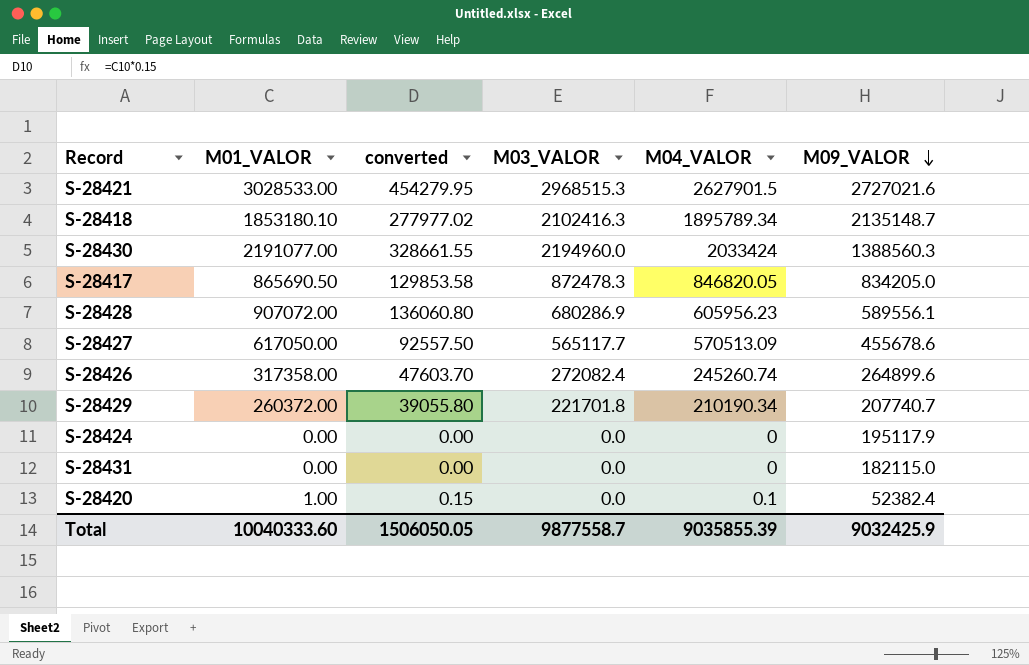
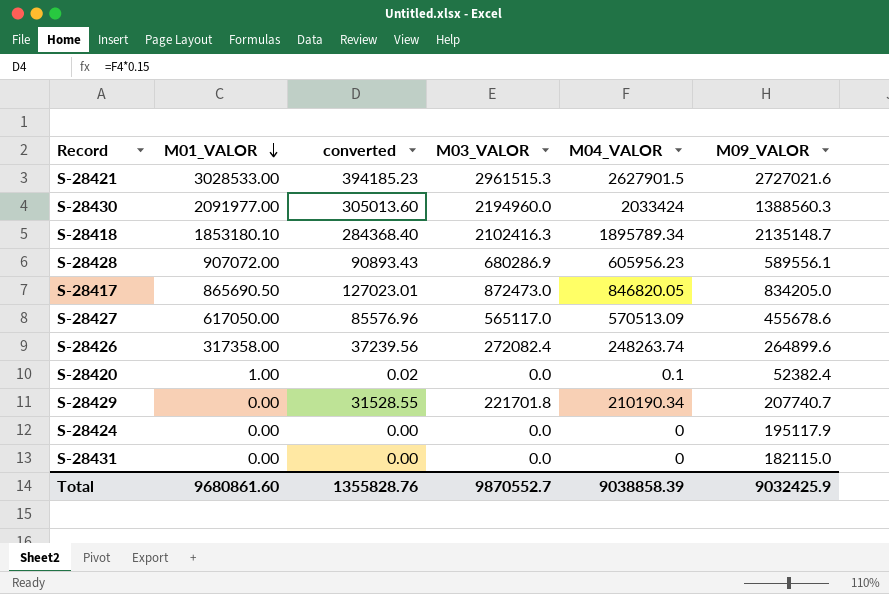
row order: M09_VALOR descending -> M01_VALOR descending
column converted | formula: [M01_VALOR] * 0.15 -> [M04_VALOR] * 0.15
S-28421 | M03_VALOR: 2968515.3 -> 2961515.3
S-28430 | M01_VALOR: 2191077.00 -> 2091977.00
S-28417 | M03_VALOR: 872478.3 -> 872473.0
S-28427 | M03_VALOR: 565117.7 -> 565117.0
S-28426 | M04_VALOR: 245260.74 -> 248263.74
S-28429 | M01_VALOR: 260372.00 -> 0.00
Total | M01_VALOR: 10040333.60 -> 9680861.60
Total | converted: 1506050.05 -> 1355828.76
Total | M03_VALOR: 9877558.7 -> 9870552.7
Total | M04_VALOR: 9035855.39 -> 9038858.39

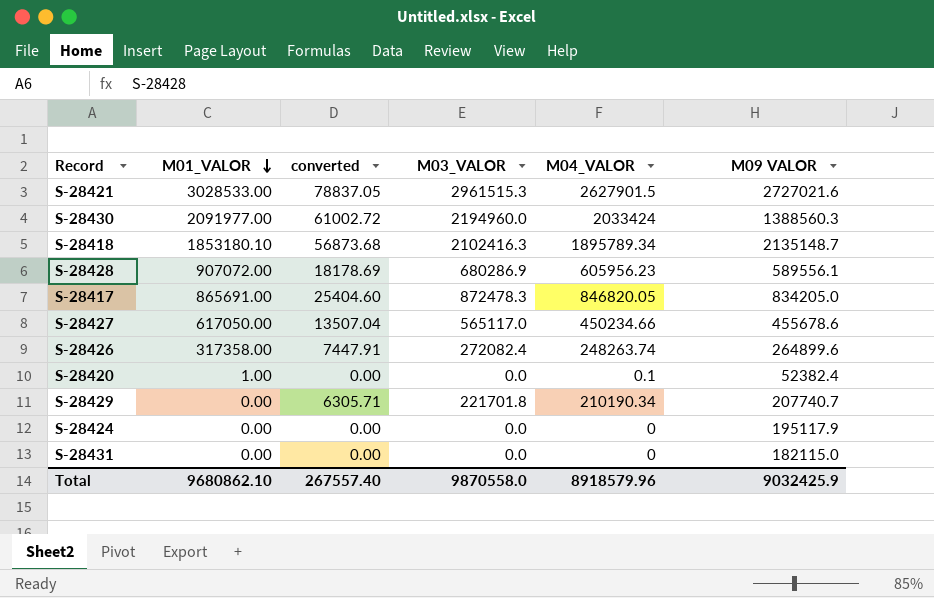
column converted | formula: [M04_VALOR] * 0.15 -> [M04_VALOR] * 0.03
column name: M09_VALOR -> M09 VALOR
S-28417 | M01_VALOR: 865690.50 -> 865691.00
S-28417 | M03_VALOR: 872473.0 -> 872478.3
S-28427 | M04_VALOR: 570513.09 -> 450234.66
Total | M01_VALOR: 9680861.60 -> 9680862.10
Total | converted: 1355828.76 -> 267557.40
Total | M03_VALOR: 9870552.7 -> 9870558.0
Total | M04_VALOR: 9038858.39 -> 8918579.96

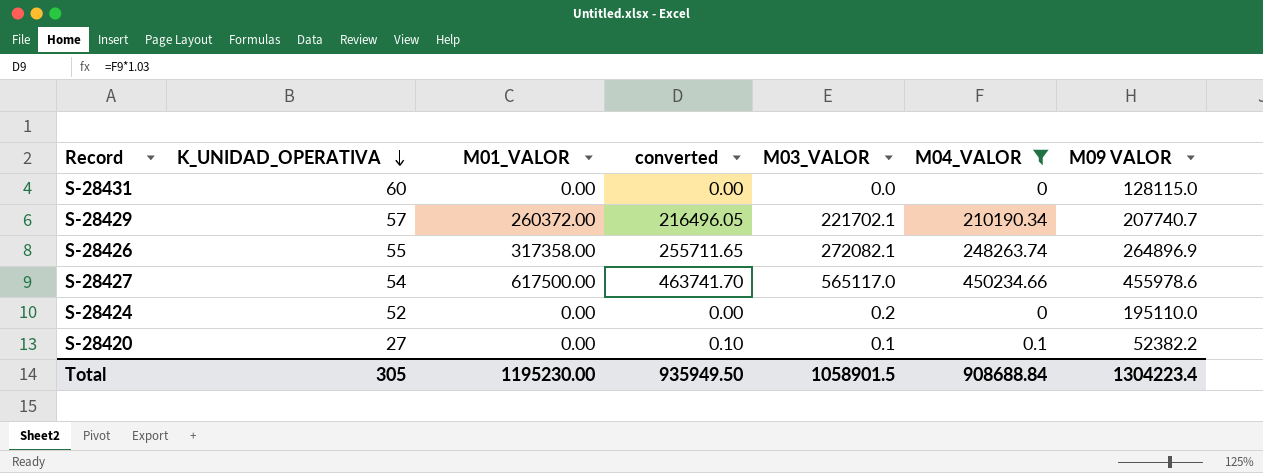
filter: none -> M04_VALOR <= 450234.66
row order: M01_VALOR descending -> K_UNIDAD_OPERATIVA descending
column K_UNIDAD_OPERATIVA | position: none -> 2
column converted | formula: [M04_VALOR] * 0.03 -> [M04_VALOR] * 1.03
S-28431 | M09 VALOR: 182115.0 -> 128115.0
S-28429 | M01_VALOR: 0.00 -> 260372.00
S-28429 | M03_VALOR: 221701.8 -> 221702.1
S-28426 | M03_VALOR: 272082.4 -> 272082.1
S-28426 | M09 VALOR: 264899.6 -> 264896.9
S-28427 | M01_VALOR: 617050.00 -> 617500.00
S-28427 | M09 VALOR: 455678.6 -> 455978.6
S-28424 | M03_VALOR: 0.0 -> 0.2
S-28424 | M09 VALOR: 195117.9 -> 195110.0
S-28420 | M01_VALOR: 1.00 -> 0.00
S-28420 | M03_VALOR: 0.0 -> 0.1
S-28420 | M09 VALOR: 52382.4 -> 52382.2
Total | M01_VALOR: 9680862.10 -> 1195230.00
Total | converted: 267557.40 -> 935949.50
Total | M03_VALOR: 9870558.0 -> 1058901.5
Total | M04_VALOR: 8918579.96 -> 908688.84
Total | M09 VALOR: 9032425.9 -> 1304223.4

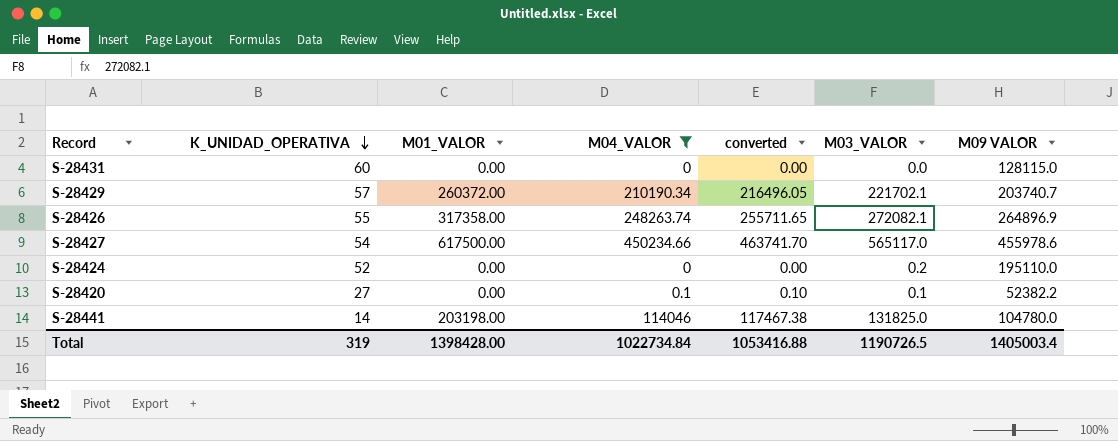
column M04_VALOR | position: 6 -> 4
S-28429 | M09 VALOR: 207740.7 -> 203740.7
row S-28441: none -> 14 | 203198.00 | 114046 | 117467.38 | 131825.0 | 104780.0
Total | K_UNIDAD_OPERATIVA: 305 -> 319
Total | M01_VALOR: 1195230.00 -> 1398428.00
Total | M04_VALOR: 908688.84 -> 1022734.84
Total | converted: 935949.50 -> 1053416.88
Total | M03_VALOR: 1058901.5 -> 1190726.5
Total | M09 VALOR: 1304223.4 -> 1405003.4

